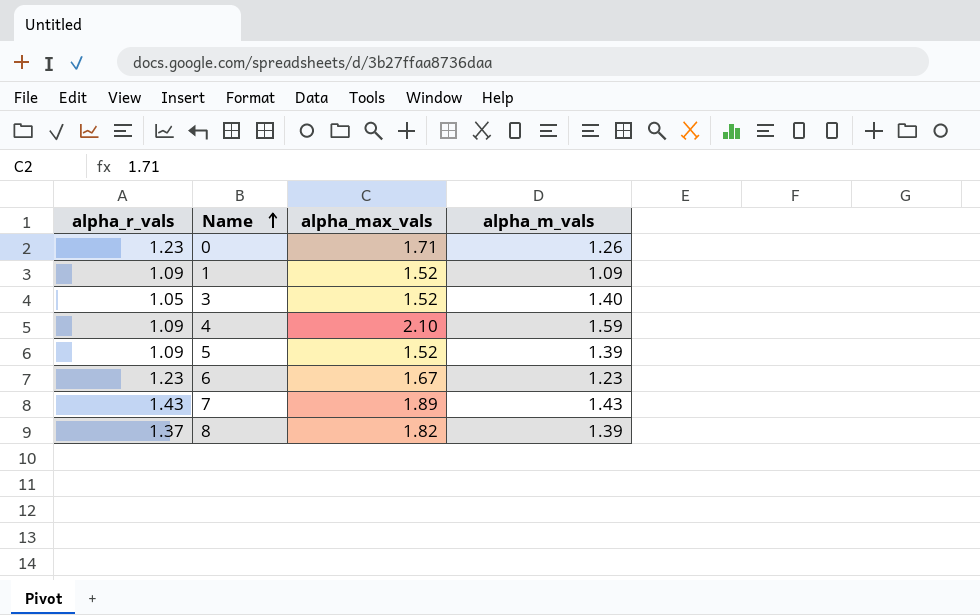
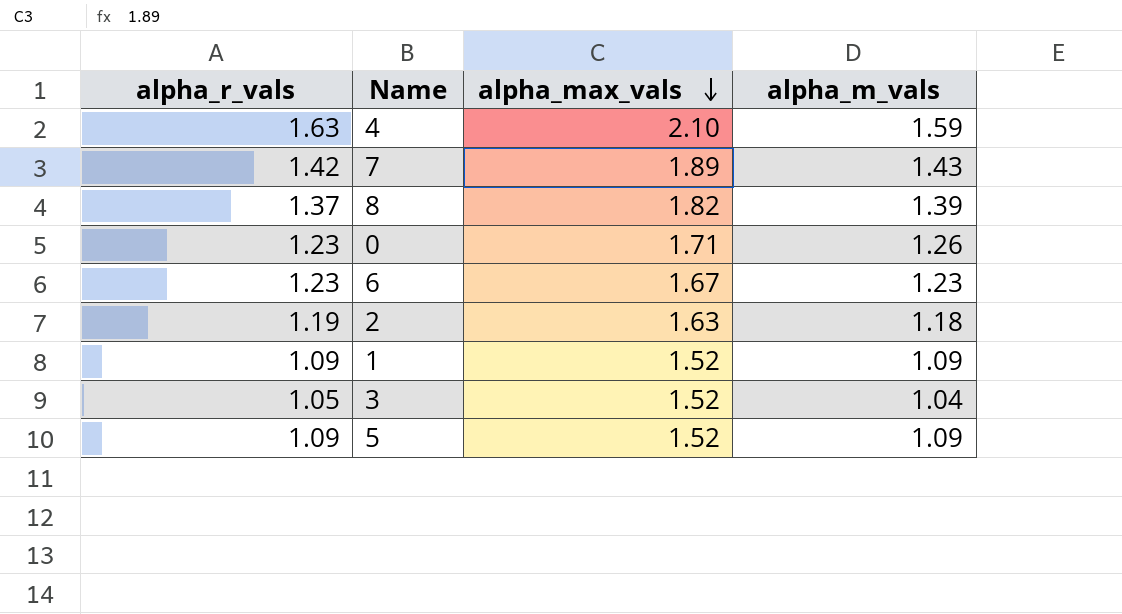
row order: Name ascending -> alpha_max_vals descending
4 | alpha_r_vals: 1.09 -> 1.63
7 | alpha_r_vals: 1.43 -> 1.42
row 2: none -> 1.19 | 1.63 | 1.18
3 | alpha_m_vals: 1.40 -> 1.04
5 | alpha_m_vals: 1.39 -> 1.09

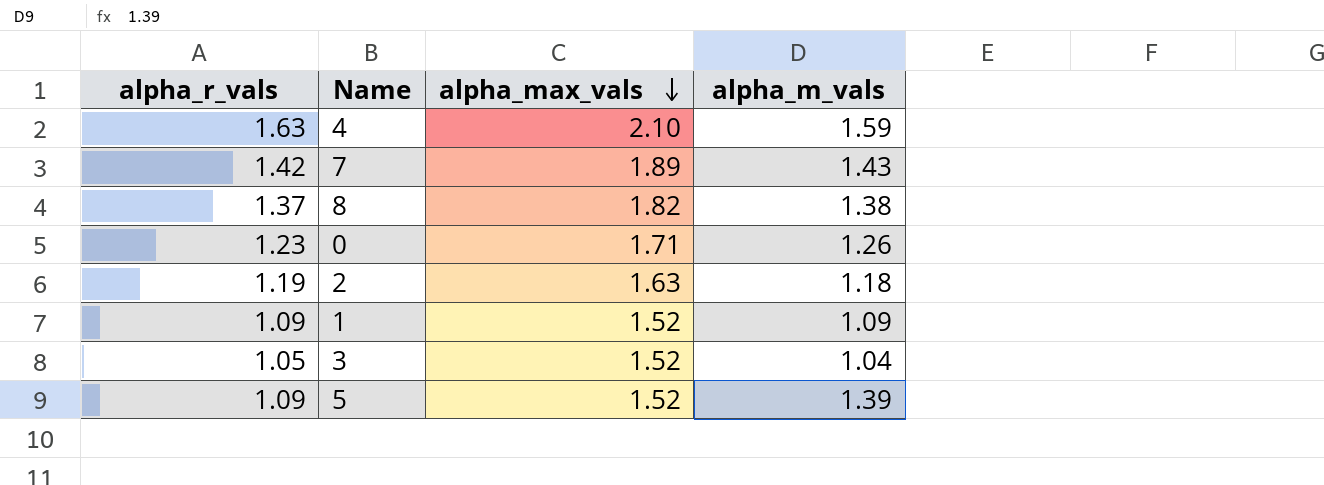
row 6: 1.23 | 1.67 | 1.23 -> none
8 | alpha_m_vals: 1.39 -> 1.38
5 | alpha_m_vals: 1.09 -> 1.39

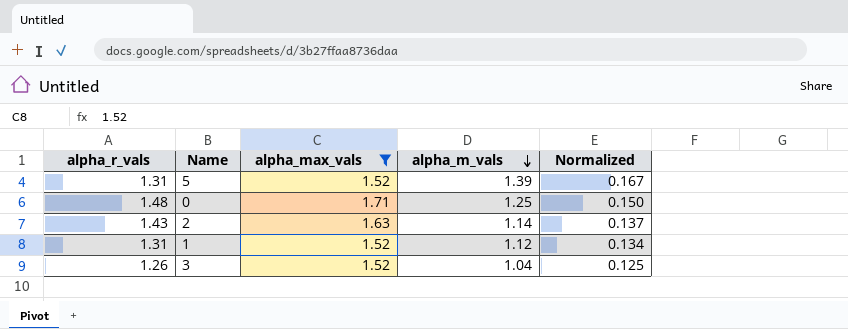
filter: none -> alpha_max_vals <= 1.71
row order: alpha_max_vals descending -> alpha_m_vals descending
column Normalized | formula: none -> [alpha_m_vals] * 0.12
5 | alpha_r_vals: 1.09 -> 1.31
0 | alpha_r_vals: 1.23 -> 1.48
0 | alpha_m_vals: 1.26 -> 1.25
2 | alpha_r_vals: 1.19 -> 1.43
2 | alpha_m_vals: 1.18 -> 1.14
1 | alpha_r_vals: 1.09 -> 1.31
1 | alpha_m_vals: 1.09 -> 1.12
3 | alpha_r_vals: 1.05 -> 1.26

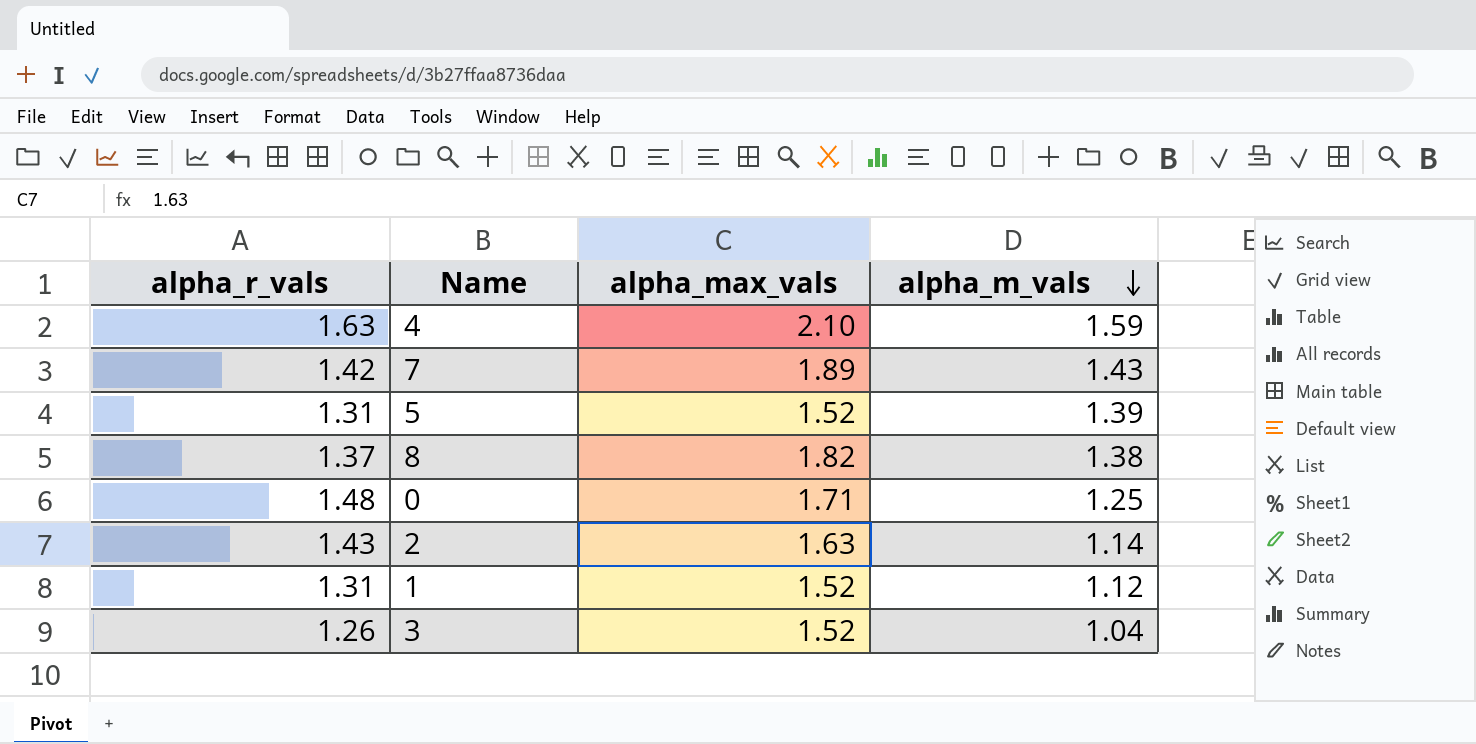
filter: alpha_max_vals <= 1.71 -> none
column Normalized | formula: [alpha_m_vals] * 0.12 -> none

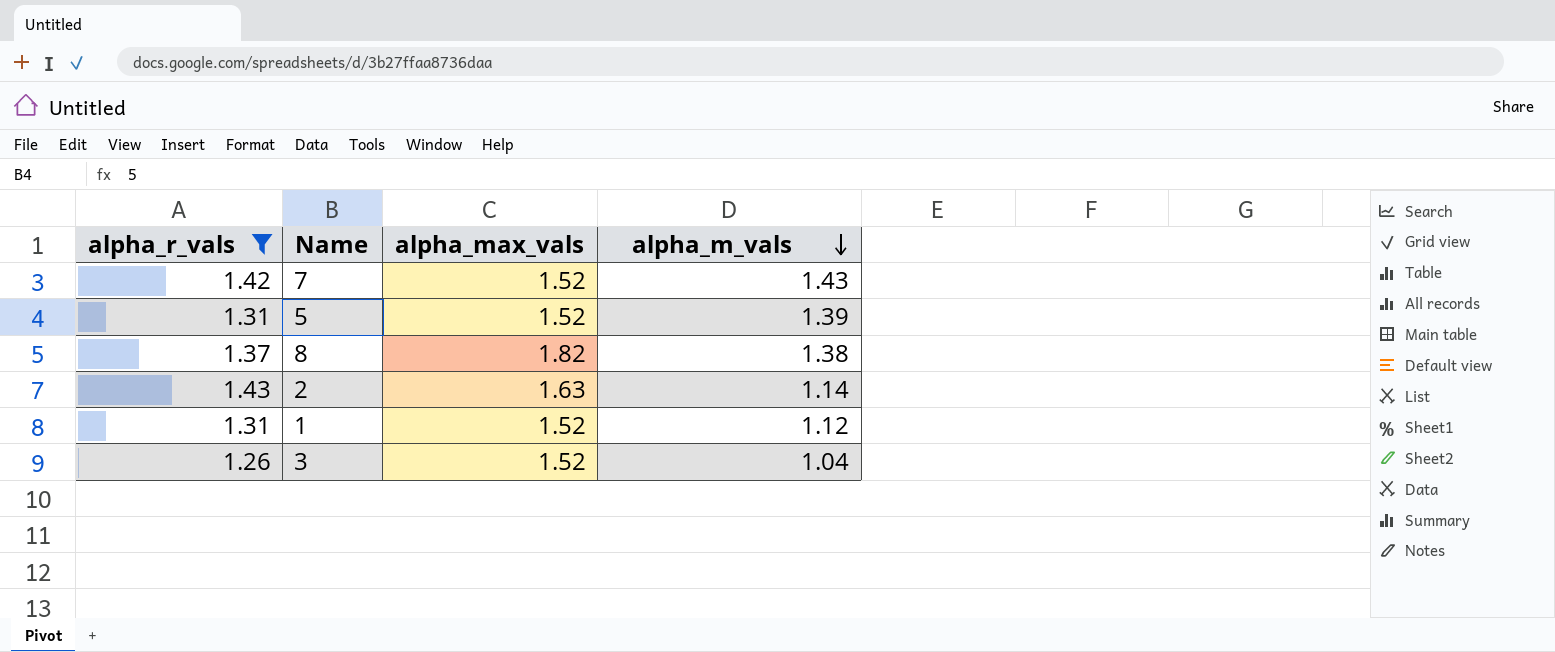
filter: none -> alpha_r_vals <= 1.43
7 | alpha_max_vals: 1.89 -> 1.52

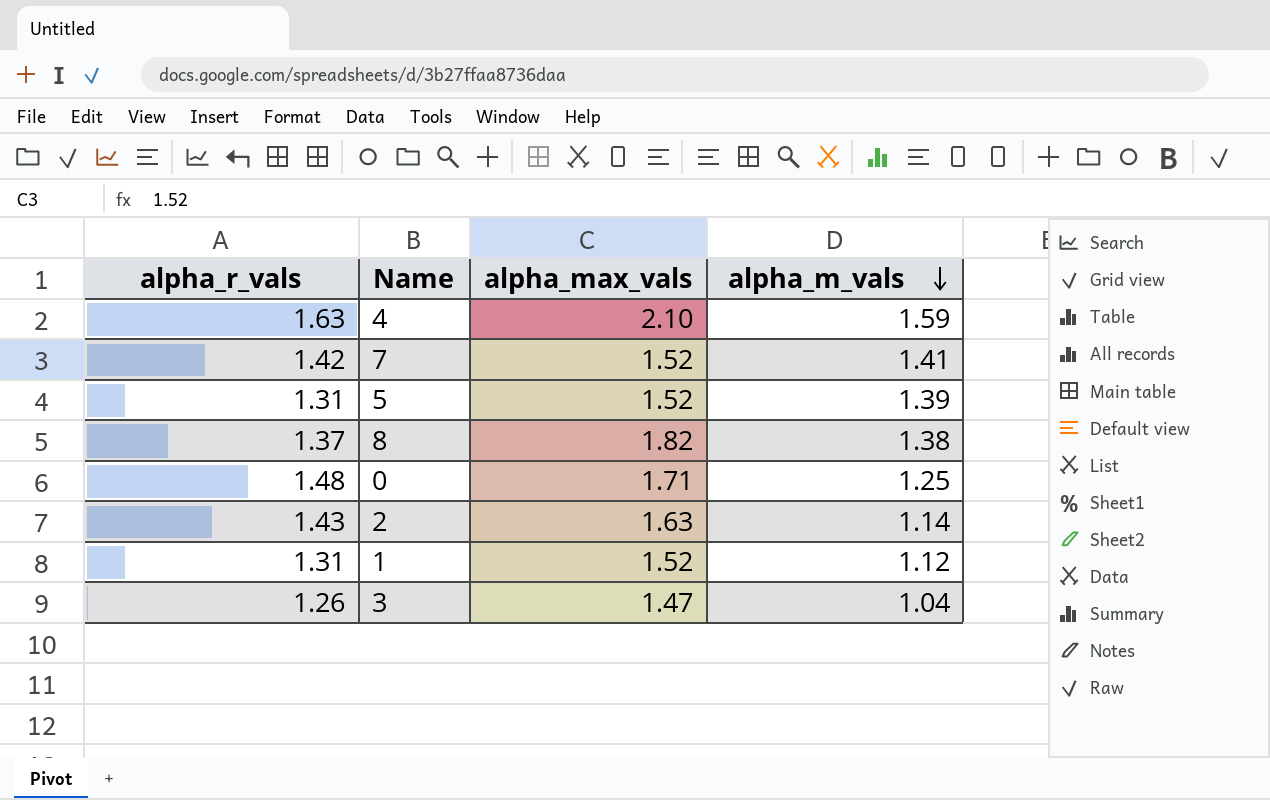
filter: alpha_r_vals <= 1.43 -> none
7 | alpha_m_vals: 1.43 -> 1.41
3 | alpha_max_vals: 1.52 -> 1.47

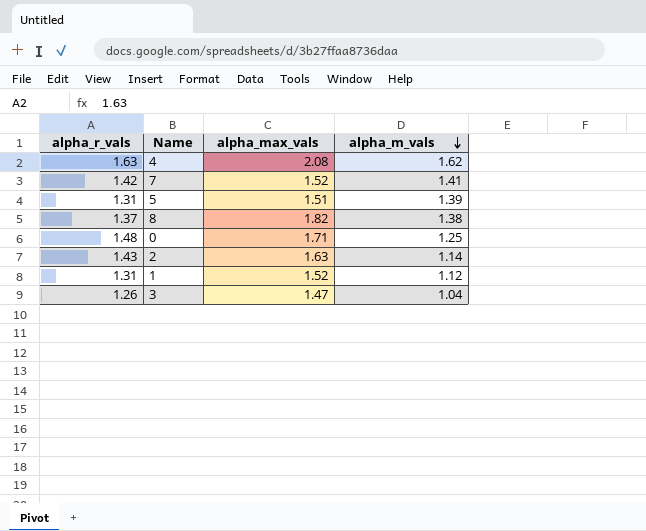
4 | alpha_max_vals: 2.10 -> 2.08
4 | alpha_m_vals: 1.59 -> 1.62
5 | alpha_max_vals: 1.52 -> 1.51

